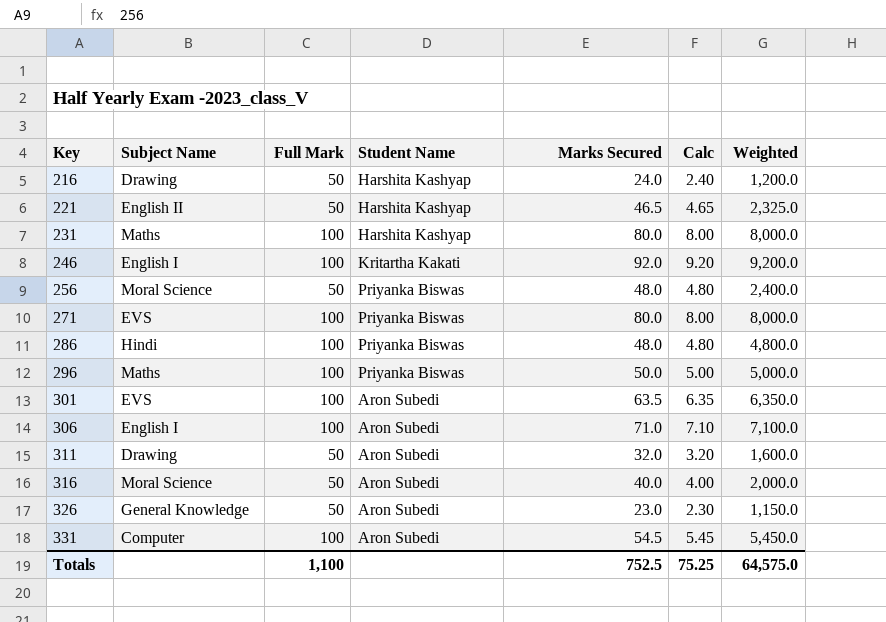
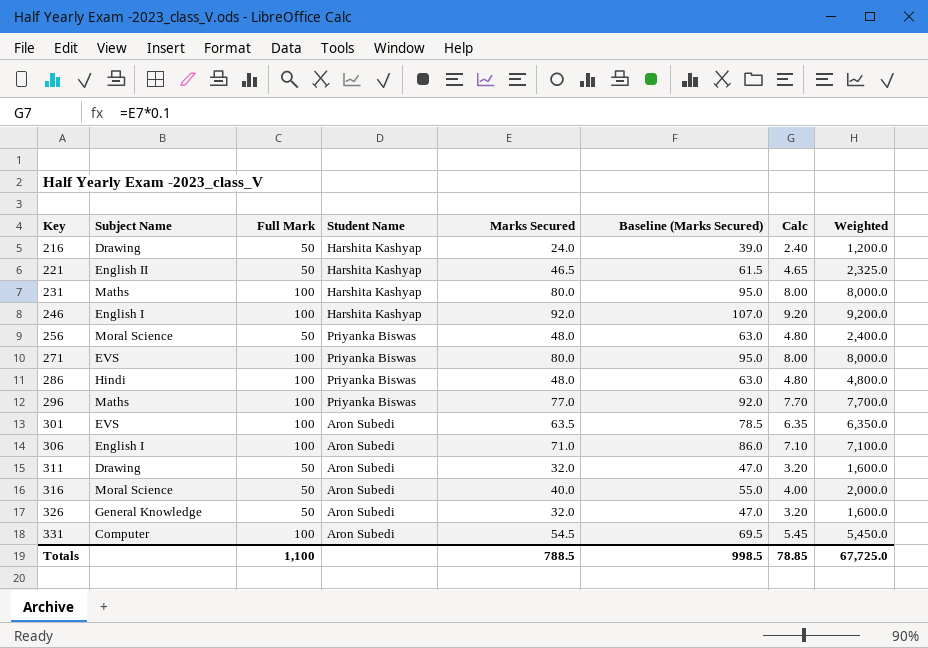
column Baseline (Marks Secured) | formula: none -> [Marks Secured] + 15
246 | Student Name: Kritartha Kakati -> Harshita Kashyap
296 | Marks Secured: 50.0 -> 77.0
296 | Calc: 5.00 -> 7.70
296 | Weighted: 5,000.0 -> 7,700.0
326 | Marks Secured: 23.0 -> 32.0
326 | Calc: 2.30 -> 3.20
326 | Weighted: 1,150.0 -> 1,600.0
Totals | Marks Secured: 752.5 -> 788.5
Totals | Calc: 75.25 -> 78.85
Totals | Weighted: 64,575.0 -> 67,725.0

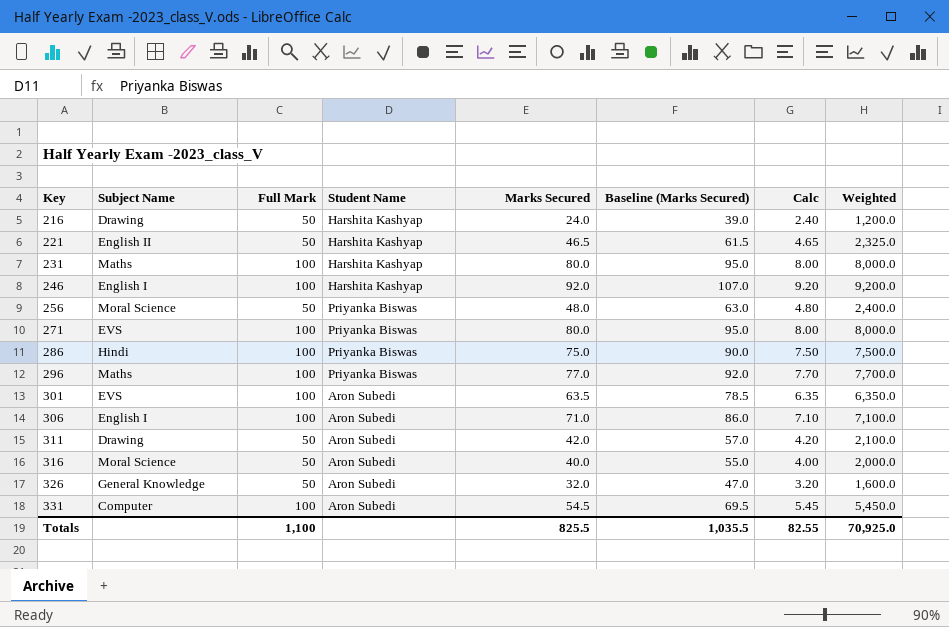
286 | Marks Secured: 48.0 -> 75.0
286 | Baseline (Marks Secured): 63.0 -> 90.0
286 | Calc: 4.80 -> 7.50
286 | Weighted: 4,800.0 -> 7,500.0
311 | Marks Secured: 32.0 -> 42.0
311 | Baseline (Marks Secured): 47.0 -> 57.0
311 | Calc: 3.20 -> 4.20
311 | Weighted: 1,600.0 -> 2,100.0
Totals | Marks Secured: 788.5 -> 825.5
Totals | Baseline (Marks Secured): 998.5 -> 1,035.5
Totals | Calc: 78.85 -> 82.55
Totals | Weighted: 67,725.0 -> 70,925.0

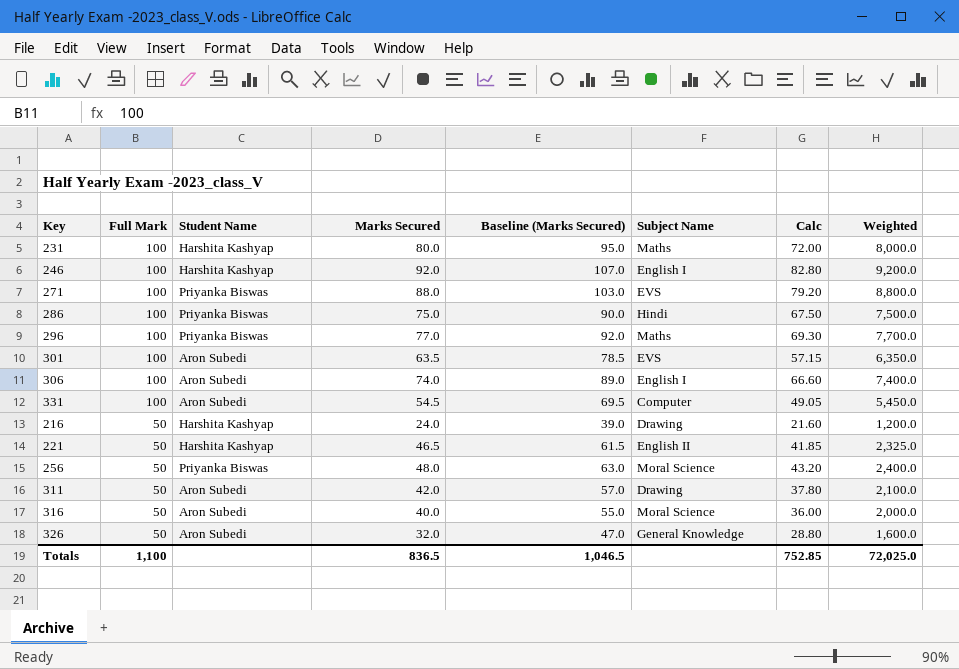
row order: Key ascending -> Full Mark descending
column Subject Name | position: 2 -> 6
column Calc | formula: [Marks Secured] * 0.1 -> [Marks Secured] * 0.9
271 | Marks Secured: 80.0 -> 88.0
271 | Baseline (Marks Secured): 95.0 -> 103.0
271 | Weighted: 8,000.0 -> 8,800.0
306 | Marks Secured: 71.0 -> 74.0
306 | Baseline (Marks Secured): 86.0 -> 89.0
306 | Weighted: 7,100.0 -> 7,400.0
Totals | Marks Secured: 825.5 -> 836.5
Totals | Baseline (Marks Secured): 1,035.5 -> 1,046.5
Totals | Calc: 82.55 -> 752.85
Totals | Weighted: 70,925.0 -> 72,025.0

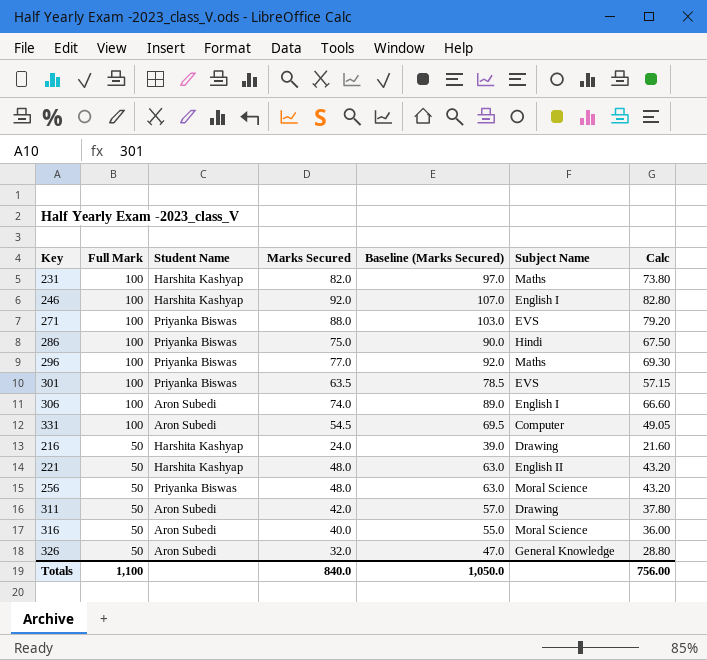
column Weighted | formula: [Full Mark] * [Marks Secured] -> none
231 | Marks Secured: 80.0 -> 82.0
231 | Baseline (Marks Secured): 95.0 -> 97.0
231 | Calc: 72.00 -> 73.80
301 | Student Name: Aron Subedi -> Priyanka Biswas
221 | Marks Secured: 46.5 -> 48.0
221 | Baseline (Marks Secured): 61.5 -> 63.0
221 | Calc: 41.85 -> 43.20
Totals | Marks Secured: 836.5 -> 840.0
Totals | Baseline (Marks Secured): 1,046.5 -> 1,050.0
Totals | Calc: 752.85 -> 756.00

